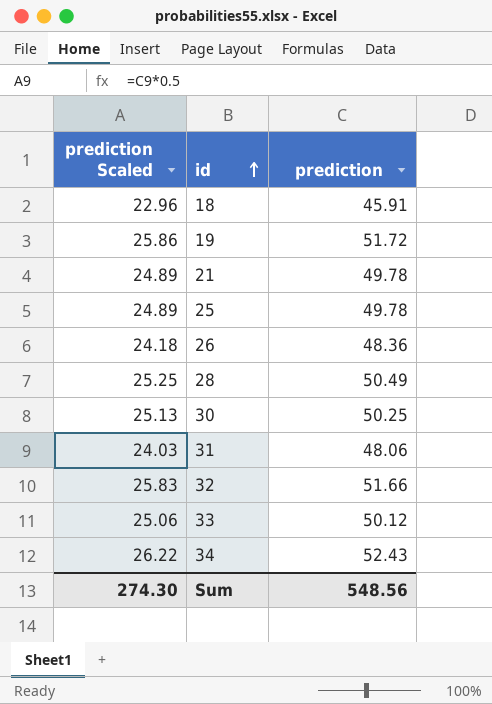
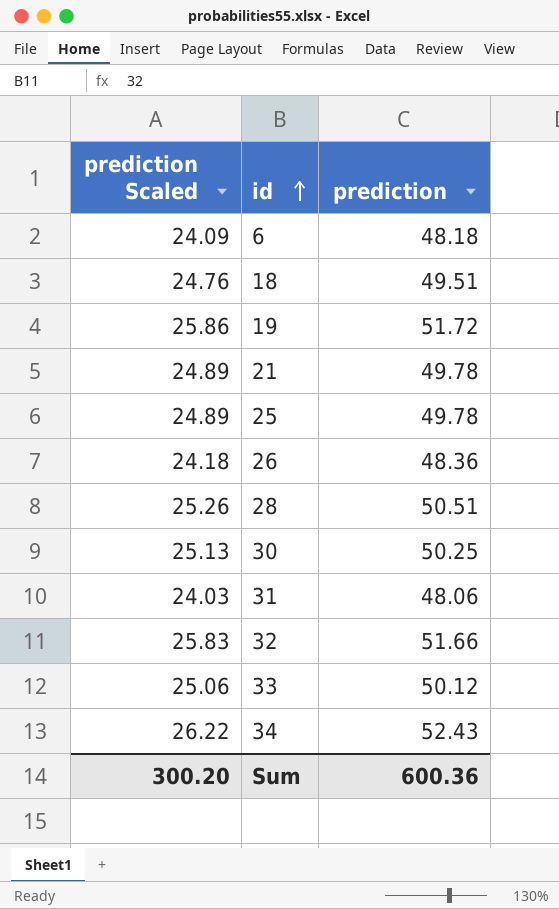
row 6: none -> 24.09 | 48.18
18 | prediction Scaled: 22.96 -> 24.76
18 | prediction: 45.91 -> 49.51
28 | prediction Scaled: 25.25 -> 25.26
28 | prediction: 50.49 -> 50.51
Sum | prediction Scaled: 274.30 -> 300.20
Sum | prediction: 548.56 -> 600.36

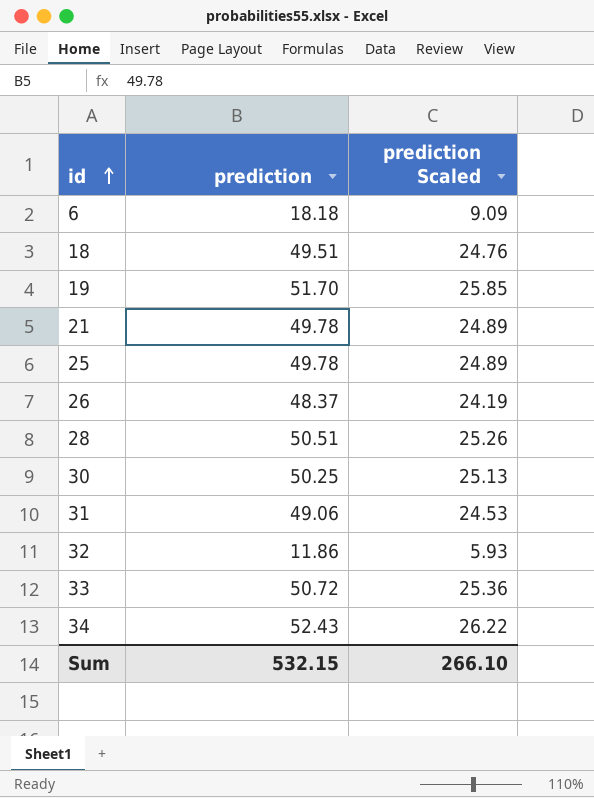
column prediction Scaled | position: 1 -> 3
6 | prediction: 48.18 -> 18.18
6 | prediction Scaled: 24.09 -> 9.09
19 | prediction: 51.72 -> 51.70
19 | prediction Scaled: 25.86 -> 25.85
26 | prediction: 48.36 -> 48.37
26 | prediction Scaled: 24.18 -> 24.19
31 | prediction: 48.06 -> 49.06
31 | prediction Scaled: 24.03 -> 24.53
32 | prediction: 51.66 -> 11.86
32 | prediction Scaled: 25.83 -> 5.93
33 | prediction: 50.12 -> 50.72
33 | prediction Scaled: 25.06 -> 25.36
Sum | prediction: 600.36 -> 532.15
Sum | prediction Scaled: 300.20 -> 266.10

